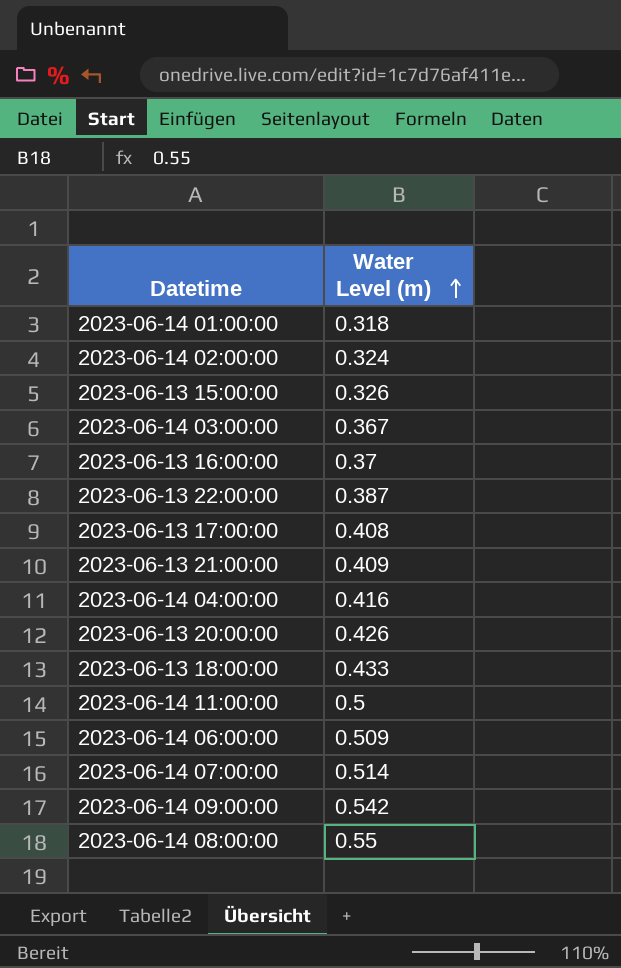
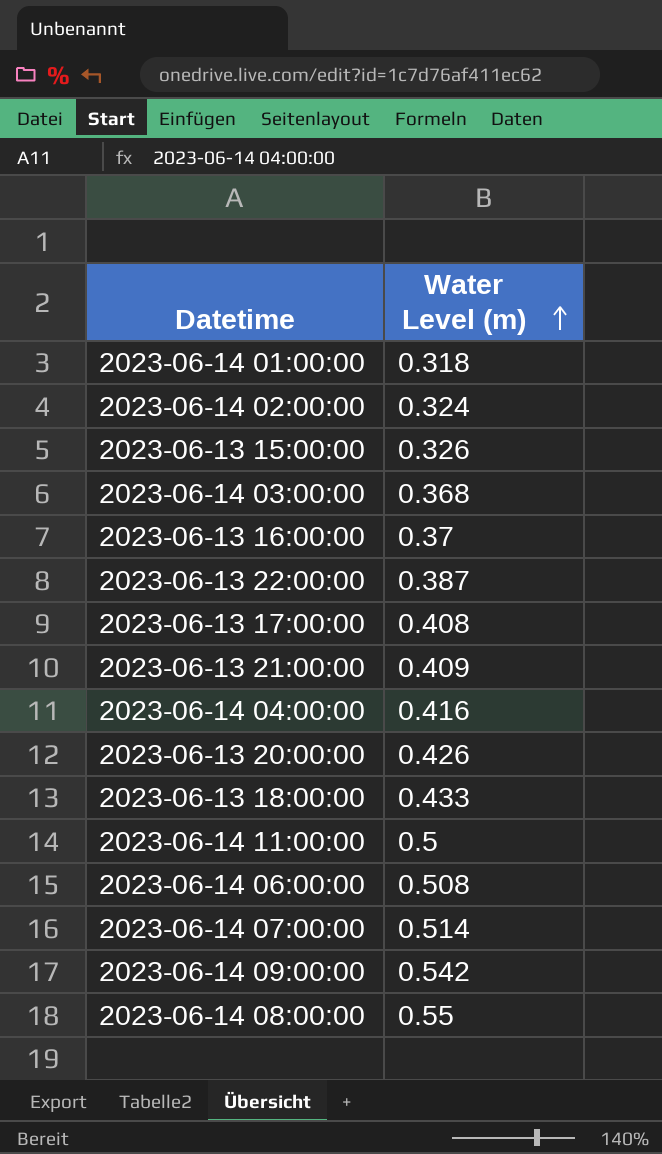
2023-06-14 03:00:00 | Water Level (m): 0.367 -> 0.368
2023-06-14 06:00:00 | Water Level (m): 0.509 -> 0.508

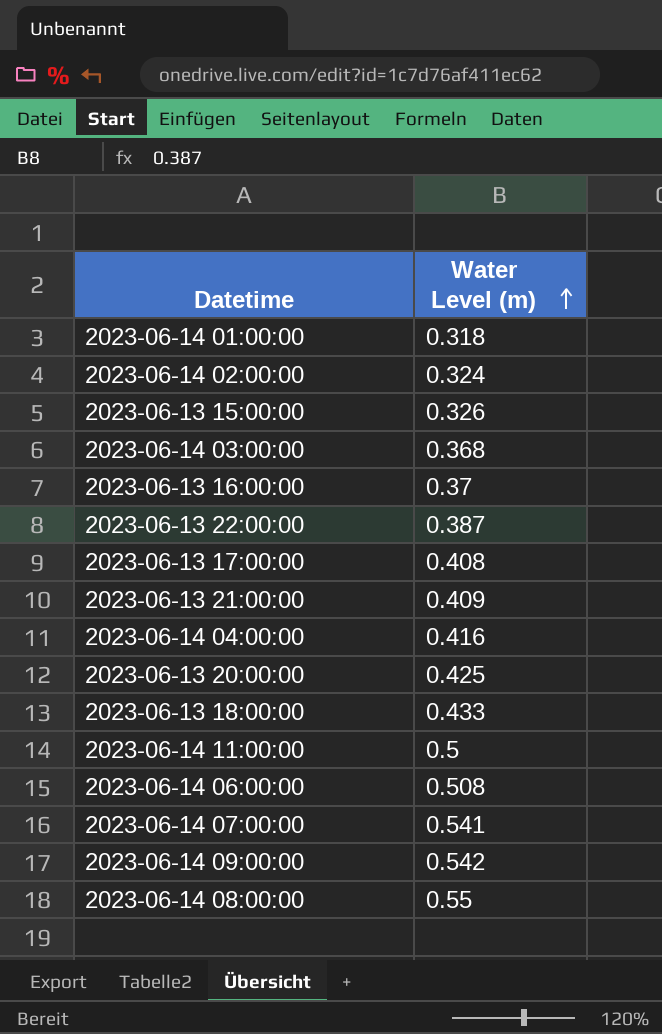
2023-06-13 20:00:00 | Water Level (m): 0.426 -> 0.425
2023-06-14 07:00:00 | Water Level (m): 0.514 -> 0.541

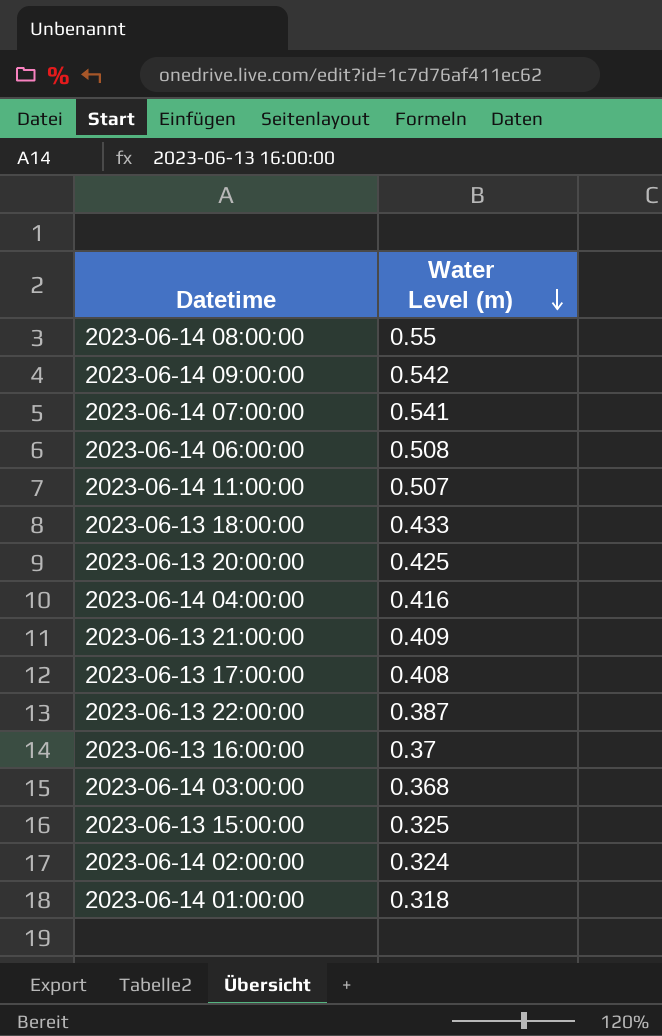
row order: Water Level (m) ascending -> Water Level (m) descending
2023-06-14 11:00:00 | Water Level (m): 0.5 -> 0.507
2023-06-13 15:00:00 | Water Level (m): 0.326 -> 0.325

